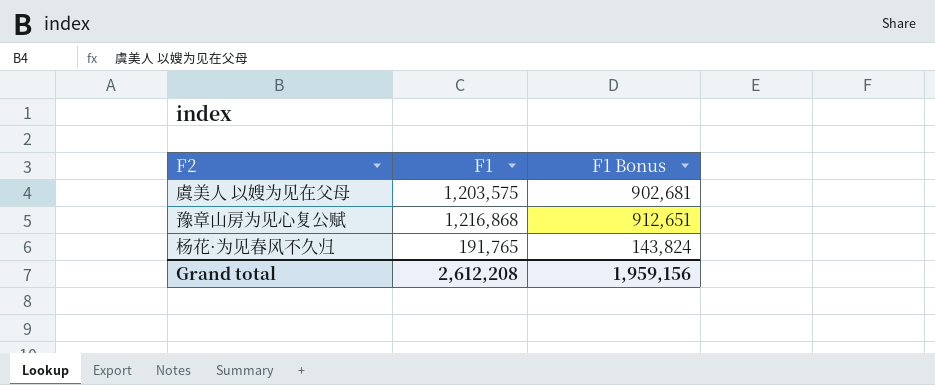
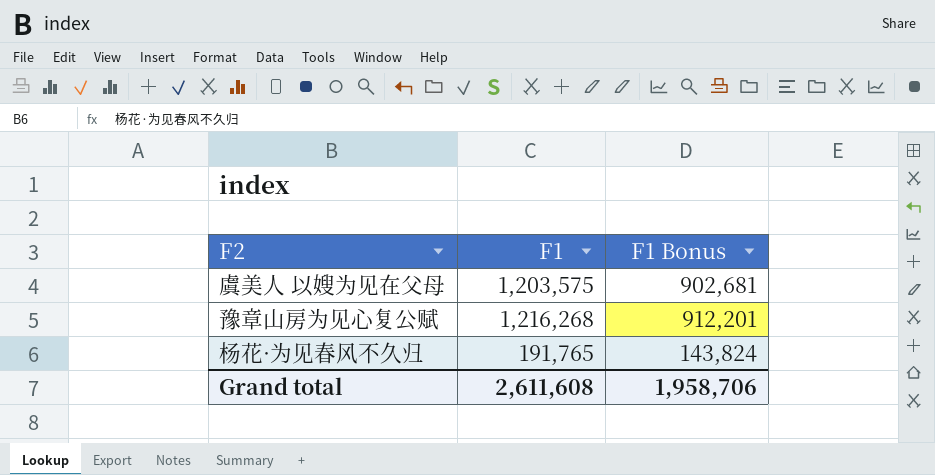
豫章山房为见心复公赋 | F1: 1,216,868 -> 1,216,268
豫章山房为见心复公赋 | F1 Bonus: 912,651 -> 912,201
Grand total | F1: 2,612,208 -> 2,611,608
Grand total | F1 Bonus: 1,959,156 -> 1,958,706

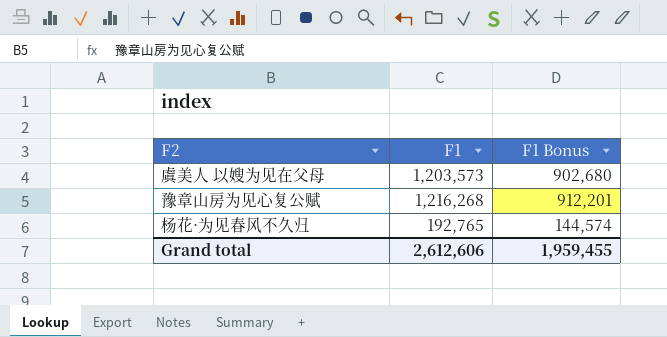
虞美人 以嫂为见在父母 | F1: 1,203,575 -> 1,203,573
虞美人 以嫂为见在父母 | F1 Bonus: 902,681 -> 902,680
杨花·为见春风不久归 | F1: 191,765 -> 192,765
杨花·为见春风不久归 | F1 Bonus: 143,824 -> 144,574
Grand total | F1: 2,611,608 -> 2,612,606
Grand total | F1 Bonus: 1,958,706 -> 1,959,455

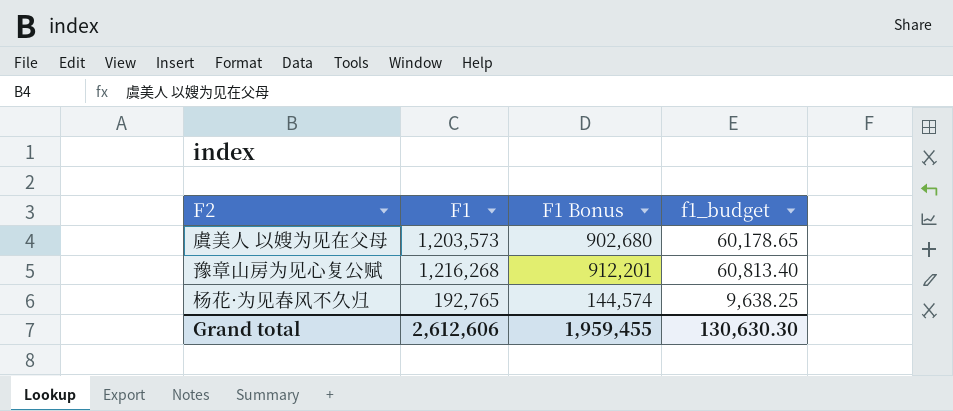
column f1_budget | formula: none -> [F1] * 0.05

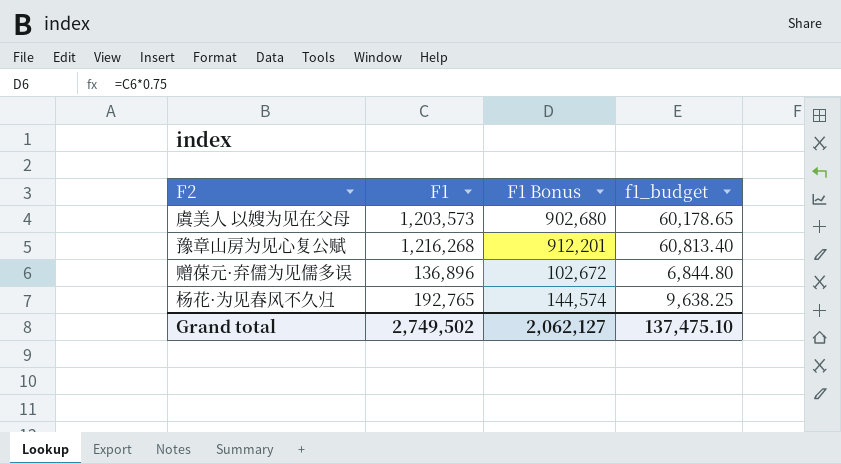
row 赠葆元·弃儒为见儒多误: none -> 136,896 | 102,672 | 6,844.80
Grand total | F1: 2,612,606 -> 2,749,502
Grand total | F1 Bonus: 1,959,455 -> 2,062,127
Grand total | f1_budget: 130,630.30 -> 137,475.10

